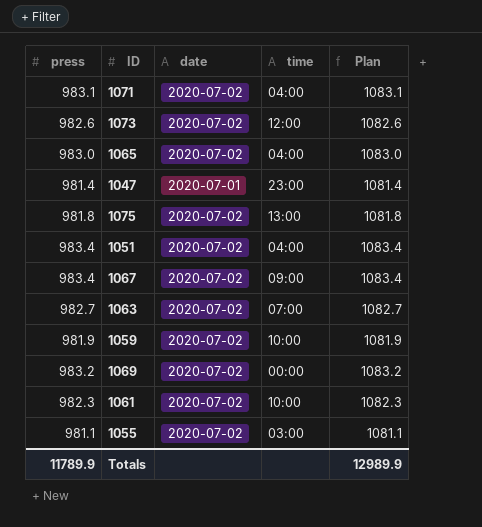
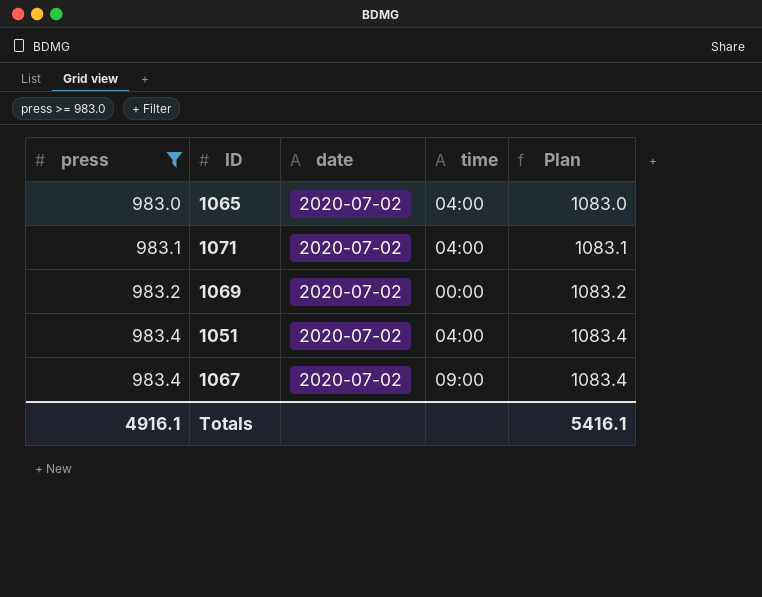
filter: none -> press >= 983.0
row order: none -> press ascending
Totals | press: 11789.9 -> 4916.1
Totals | Plan: 12989.9 -> 5416.1

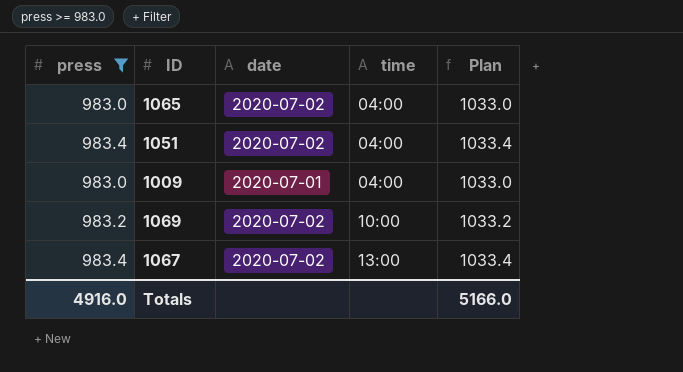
row order: press ascending -> time ascending
column Plan | formula: [press] + 100 -> [press] + 50
row 1071: 983.1 | 2020-07-02 | 04:00 | 1083.1 -> none
row 1009: none -> 983.0 | 2020-07-01 | 04:00 | 1033.0
1069 | time: 00:00 -> 10:00
1067 | time: 09:00 -> 13:00
Totals | press: 4916.1 -> 4916.0
Totals | Plan: 5416.1 -> 5166.0

